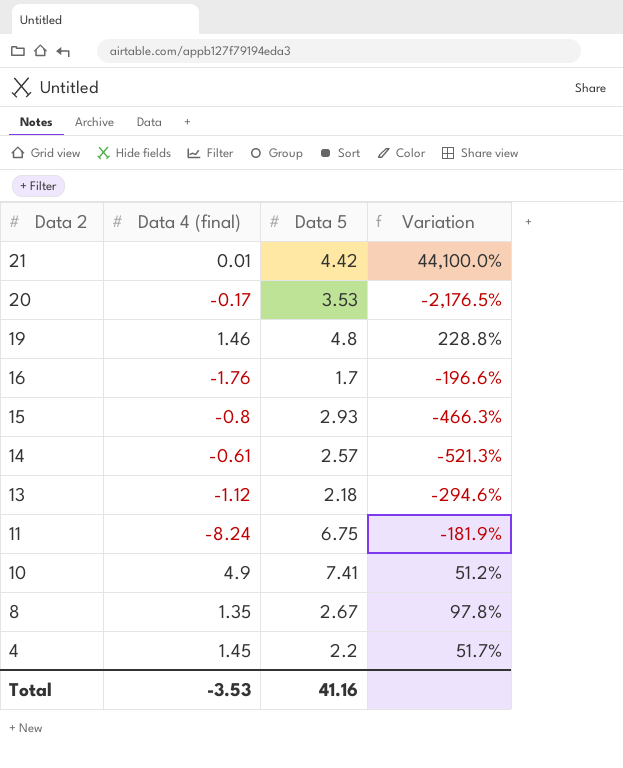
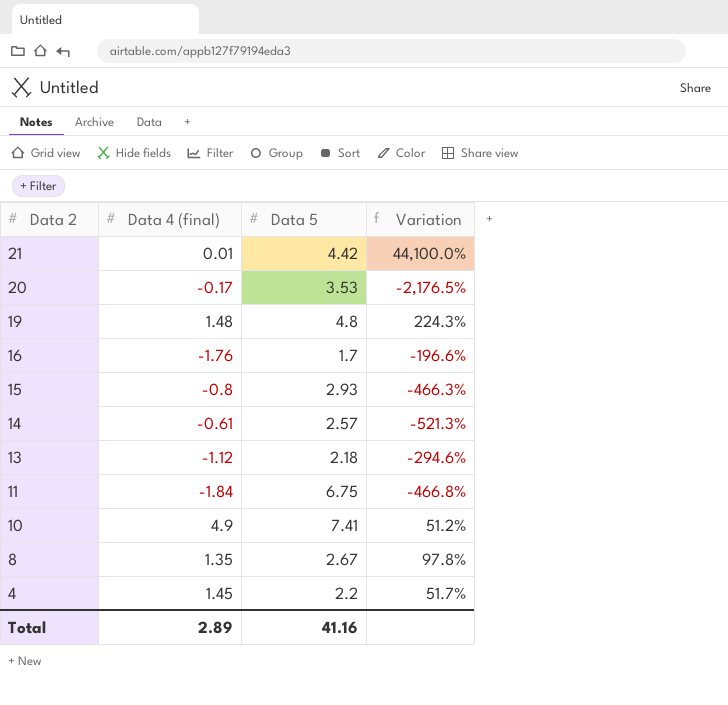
19 | Data 4 (final): 1.46 -> 1.48
19 | Variation: 228.8% -> 224.3%
11 | Data 4 (final): -8.24 -> -1.84
11 | Variation: -181.9% -> -466.8%
Total | Data 4 (final): -3.53 -> 2.89

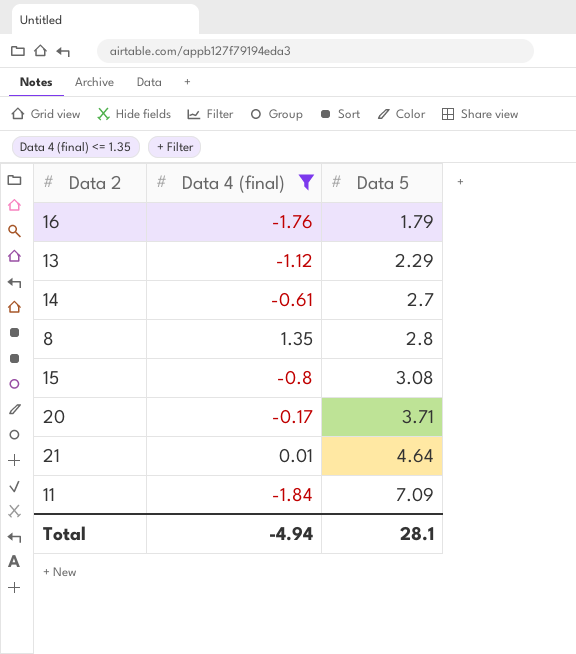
filter: none -> Data 4 (final) <= 1.35
row order: Data 2 descending -> Data 5 ascending
column Variation | formula: ([Data 5] - [Data 4 (final)]) / [Data 4 (final)] -> none
16 | Data 5: 1.7 -> 1.79
13 | Data 5: 2.18 -> 2.29
14 | Data 5: 2.57 -> 2.7
8 | Data 5: 2.67 -> 2.8
15 | Data 5: 2.93 -> 3.08
20 | Data 5: 3.53 -> 3.71
21 | Data 5: 4.42 -> 4.64
11 | Data 5: 6.75 -> 7.09
Total | Data 4 (final): 2.89 -> -4.94
Total | Data 5: 41.16 -> 28.1

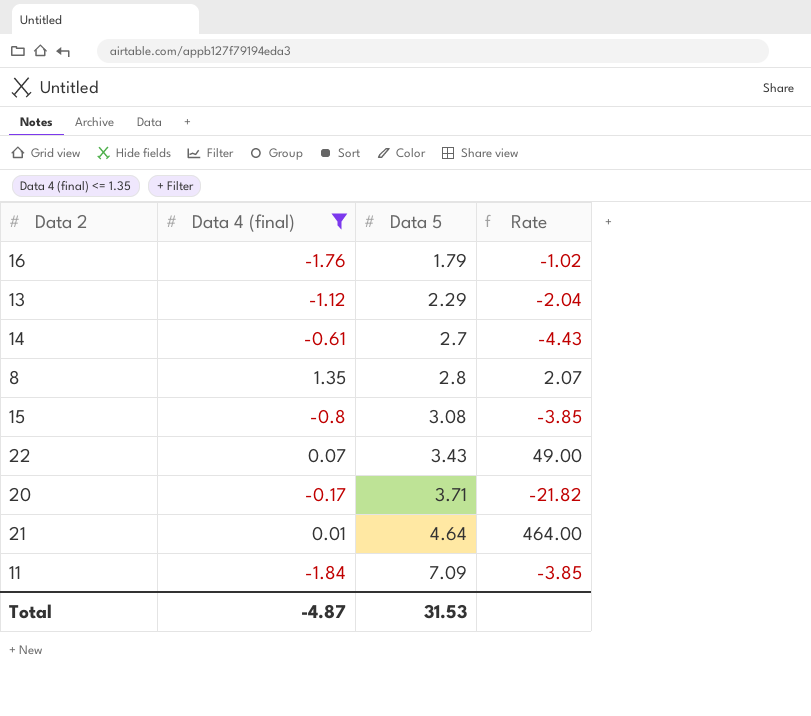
column Rate | formula: none -> [Data 5] / [Data 4 (final)]
row 22: none -> 0.07 | 3.43 | 49.00
Total | Data 4 (final): -4.94 -> -4.87
Total | Data 5: 28.1 -> 31.53

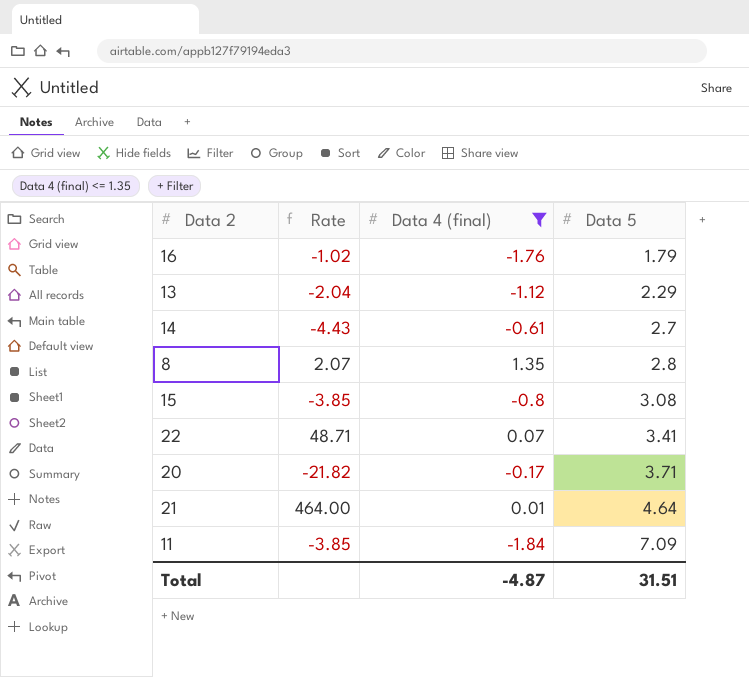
column Rate | position: 4 -> 2
22 | Rate: 49.00 -> 48.71
22 | Data 5: 3.43 -> 3.41
Total | Data 5: 31.53 -> 31.51

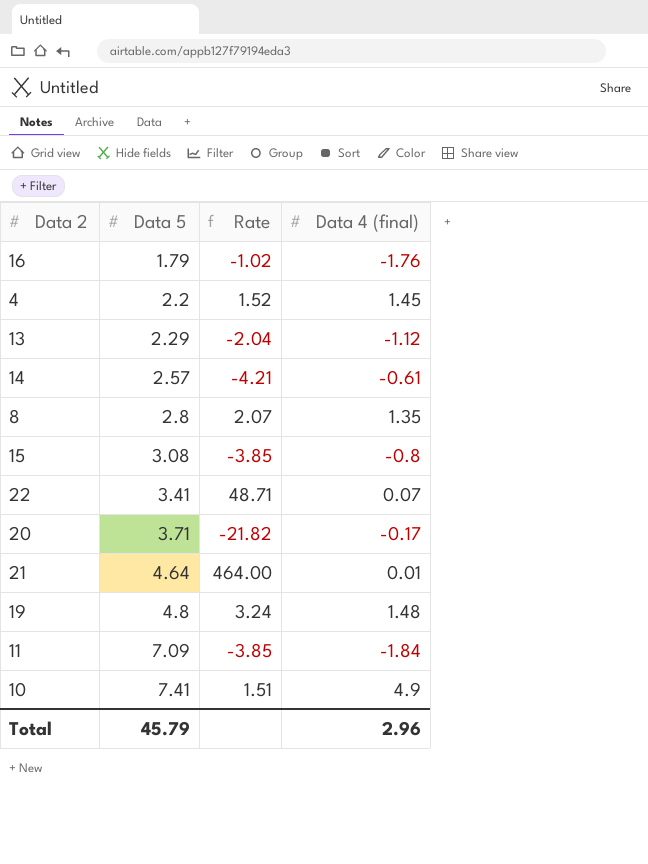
filter: Data 4 (final) <= 1.35 -> none
column Data 5 | position: 4 -> 2
14 | Data 5: 2.7 -> 2.57
14 | Rate: -4.43 -> -4.21
Total | Data 5: 31.51 -> 45.79
Total | Data 4 (final): -4.87 -> 2.96

